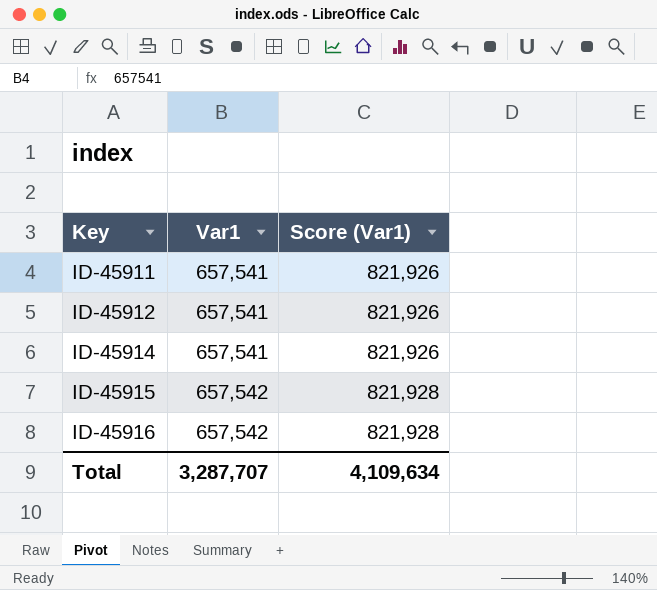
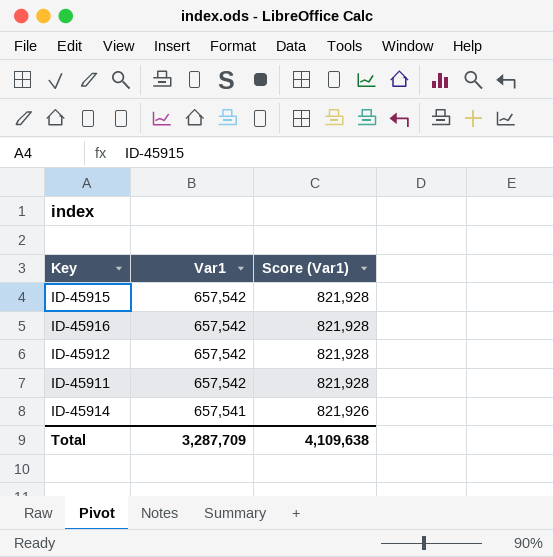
row order: Key ascending -> Var1 descending
ID-45912 | Var1: 657,541 -> 657,542
ID-45912 | Score (Var1): 821,926 -> 821,928
ID-45911 | Var1: 657,541 -> 657,542
ID-45911 | Score (Var1): 821,926 -> 821,928
Total | Var1: 3,287,707 -> 3,287,709
Total | Score (Var1): 4,109,634 -> 4,109,638

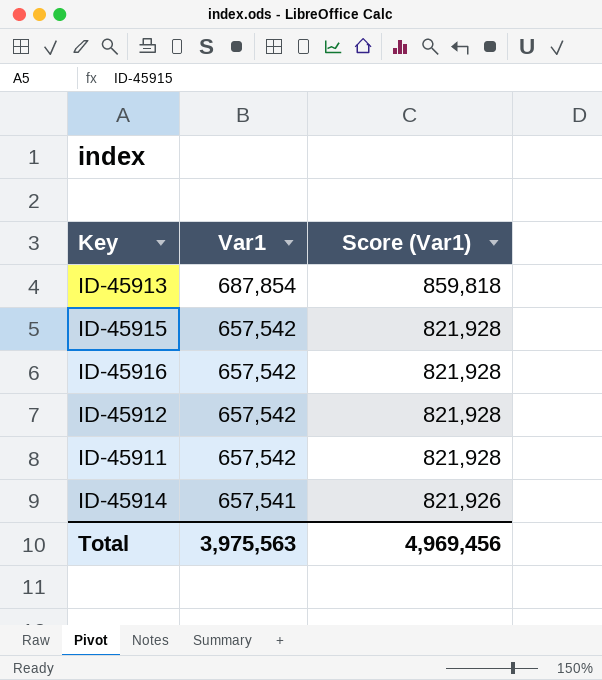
row ID-45913: none -> 687,854 | 859,818
Total | Var1: 3,287,709 -> 3,975,563
Total | Score (Var1): 4,109,638 -> 4,969,456

